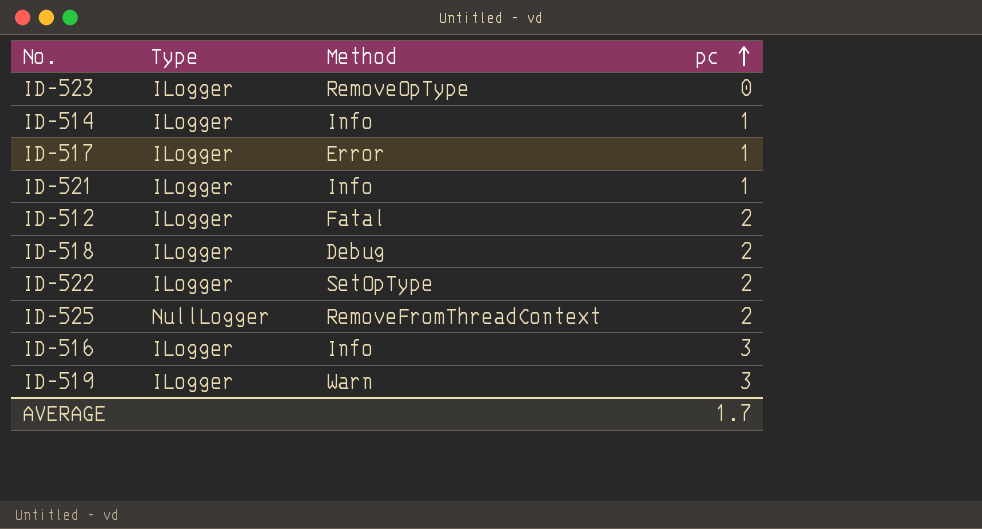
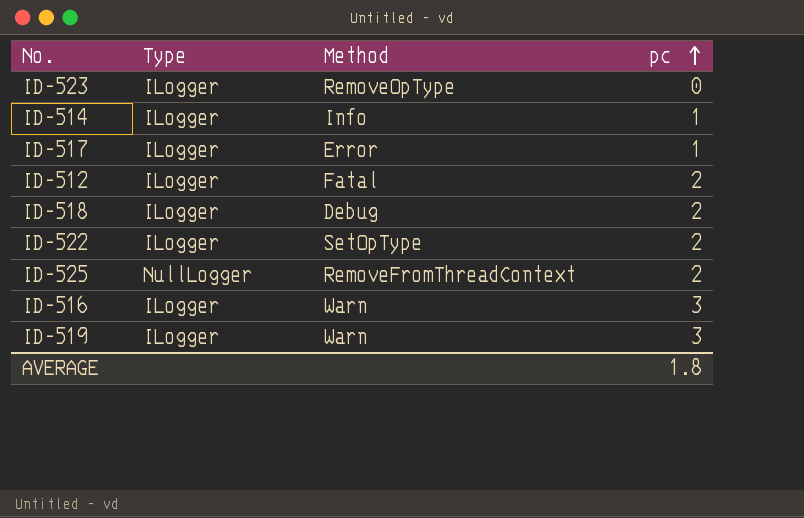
row ID-521: ILogger | Info | 1 -> none
ID-516 | Method: Info -> Warn
AVERAGE | pc: 1.7 -> 1.8

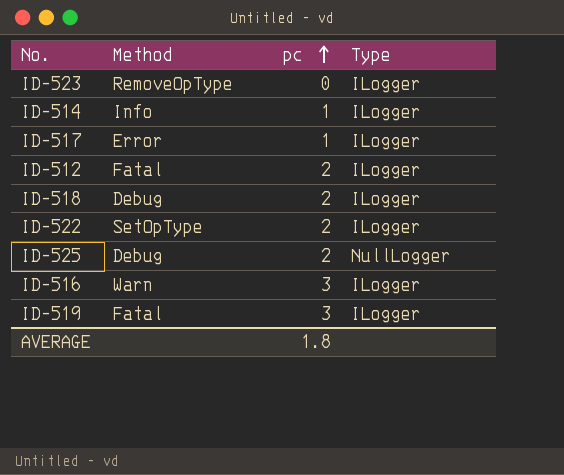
column Type | position: 2 -> 4
ID-525 | Method: RemoveFromThreadContext -> Debug
ID-519 | Method: Warn -> Fatal

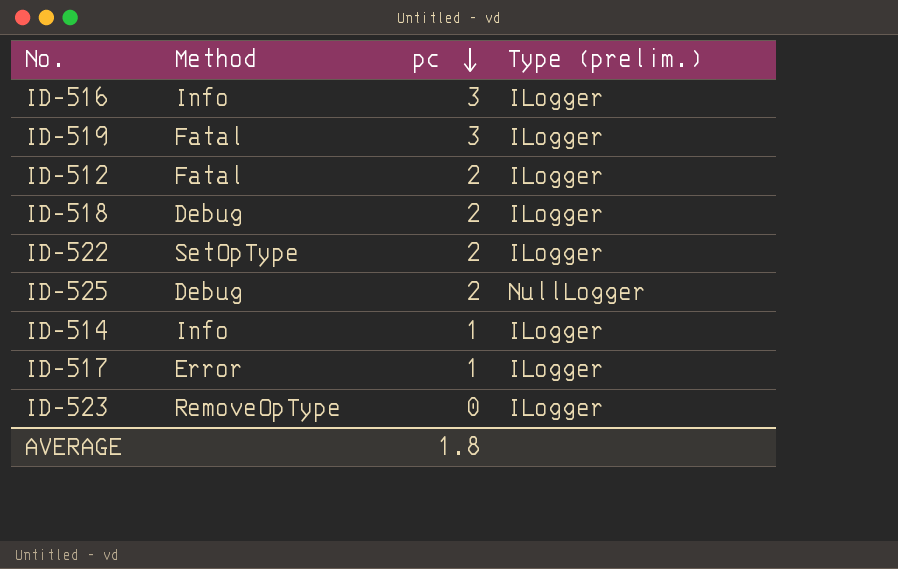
row order: pc ascending -> pc descending
column name: Type -> Type (prelim.)
ID-516 | Method: Warn -> Info

